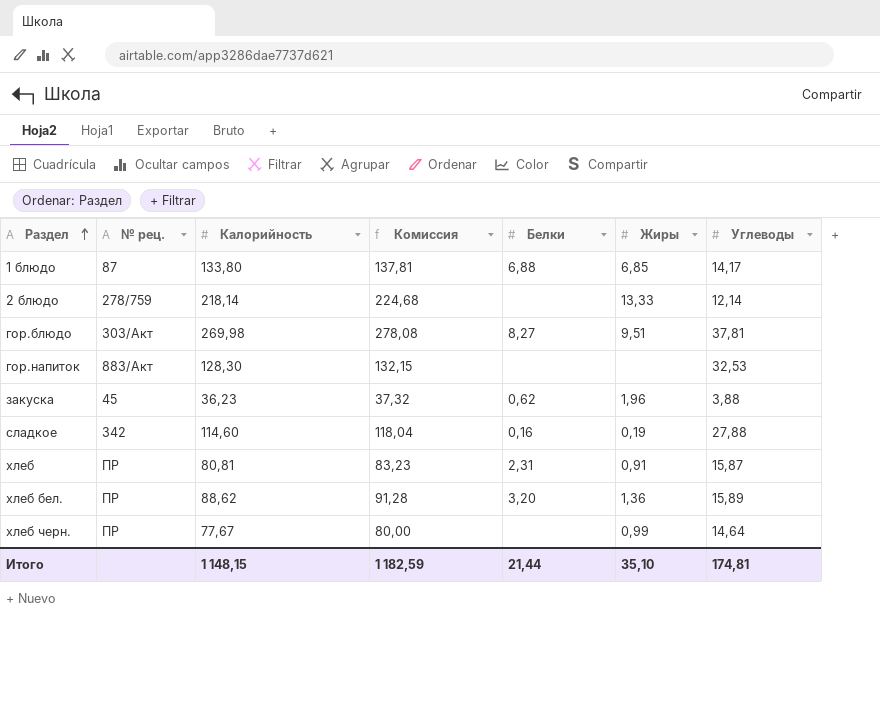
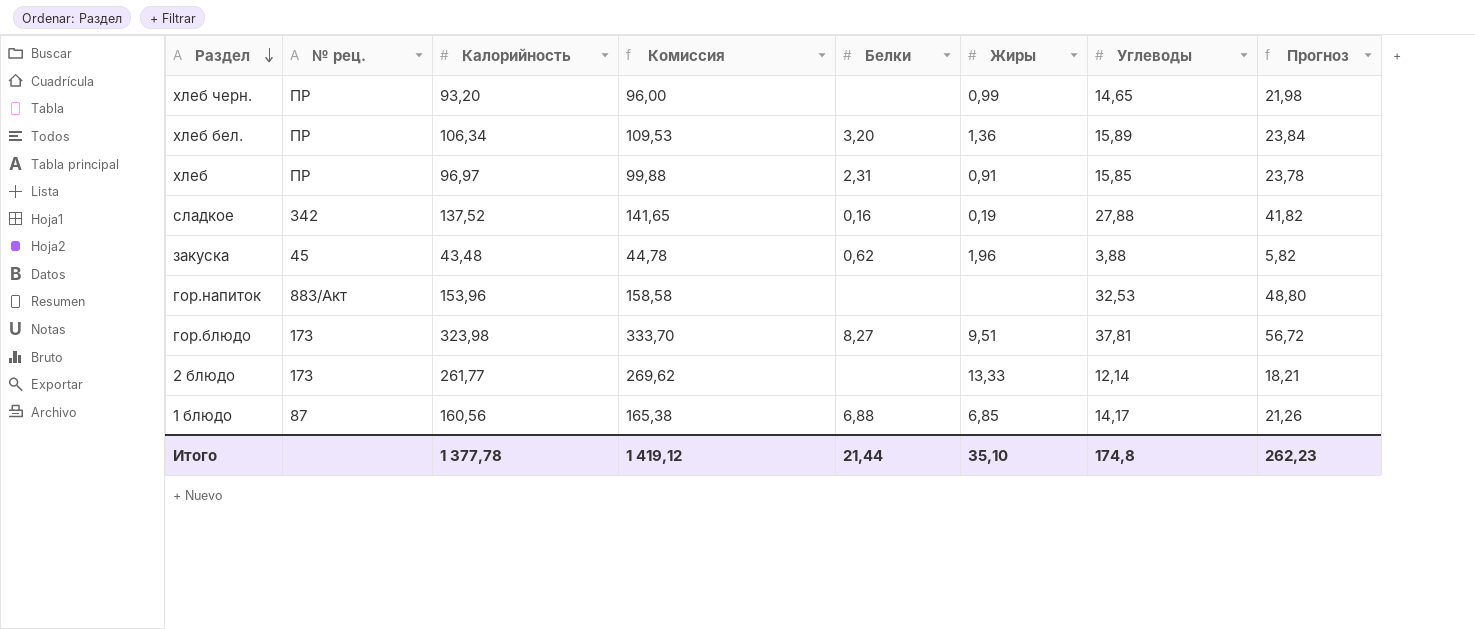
row order: Раздел ascending -> Раздел descending
column Прогноз | formula: none -> [Углеводы] * 1,5
хлеб черн. | Калорийность: 77,67 -> 93,20
хлеб черн. | Комиссия: 80,00 -> 96,00
хлеб черн. | Углеводы: 14,64 -> 14,65
хлеб бел. | Калорийность: 88,62 -> 106,34
хлеб бел. | Комиссия: 91,28 -> 109,53
хлеб | Калорийность: 80,81 -> 96,97
хлеб | Комиссия: 83,23 -> 99,88
хлеб | Углеводы: 15,87 -> 15,85
сладкое | Калорийность: 114,60 -> 137,52
сладкое | Комиссия: 118,04 -> 141,65
закуска | Калорийность: 36,23 -> 43,48
закуска | Комиссия: 37,32 -> 44,78
гор.напиток | Калорийность: 128,30 -> 153,96
гор.напиток | Комиссия: 132,15 -> 158,58
гор.блюдо | № рец.: 303/Акт -> 173
гор.блюдо | Калорийность: 269,98 -> 323,98
гор.блюдо | Комиссия: 278,08 -> 333,70
2 блюдо | № рец.: 278/759 -> 173
2 блюдо | Калорийность: 218,14 -> 261,77
2 блюдо | Комиссия: 224,68 -> 269,62
1 блюдо | Калорийность: 133,80 -> 160,56
1 блюдо | Комиссия: 137,81 -> 165,38
Итого | Калорийность: 1 148,15 -> 1 377,78
Итого | Комиссия: 1 182,59 -> 1 419,12
Итого | Углеводы: 174,81 -> 174,8

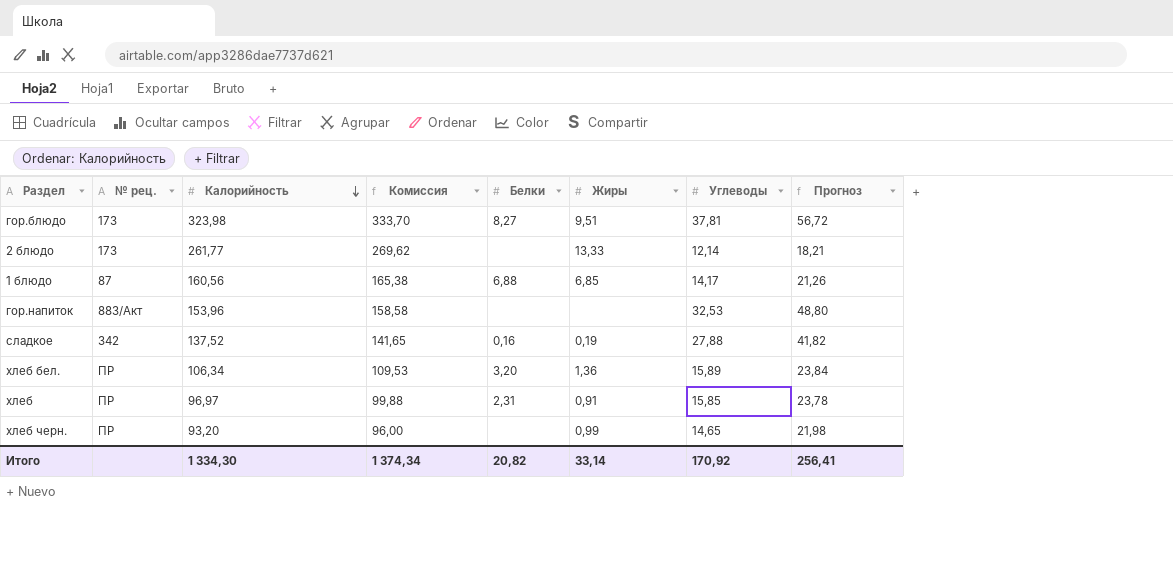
row order: Раздел descending -> Калорийность descending
row закуска: 45 | 43,48 | 44,78 | 0,62 | 1,96 | 3,88 | 5,82 -> none
Итого | Калорийность: 1 377,78 -> 1 334,30
Итого | Комиссия: 1 419,12 -> 1 374,34
Итого | Белки: 21,44 -> 20,82
Итого | Жиры: 35,10 -> 33,14
Итого | Углеводы: 174,8 -> 170,92
Итого | Прогноз: 262,23 -> 256,41

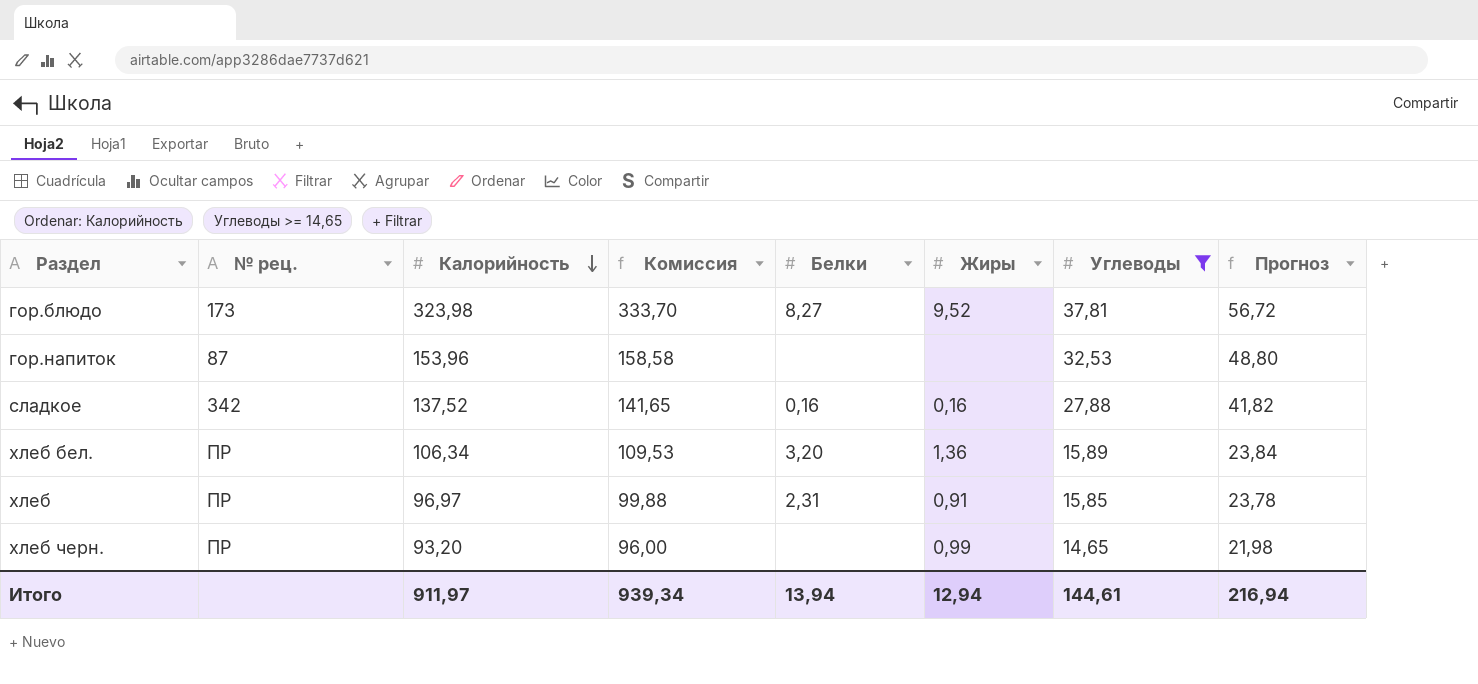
filter: none -> Углеводы >= 14,65
гор.блюдо | Жиры: 9,51 -> 9,52
гор.напиток | № рец.: 883/Акт -> 87
сладкое | Жиры: 0,19 -> 0,16
Итого | Калорийность: 1 334,30 -> 911,97
Итого | Комиссия: 1 374,34 -> 939,34
Итого | Белки: 20,82 -> 13,94
Итого | Жиры: 33,14 -> 12,94
Итого | Углеводы: 170,92 -> 144,61
Итого | Прогноз: 256,41 -> 216,94

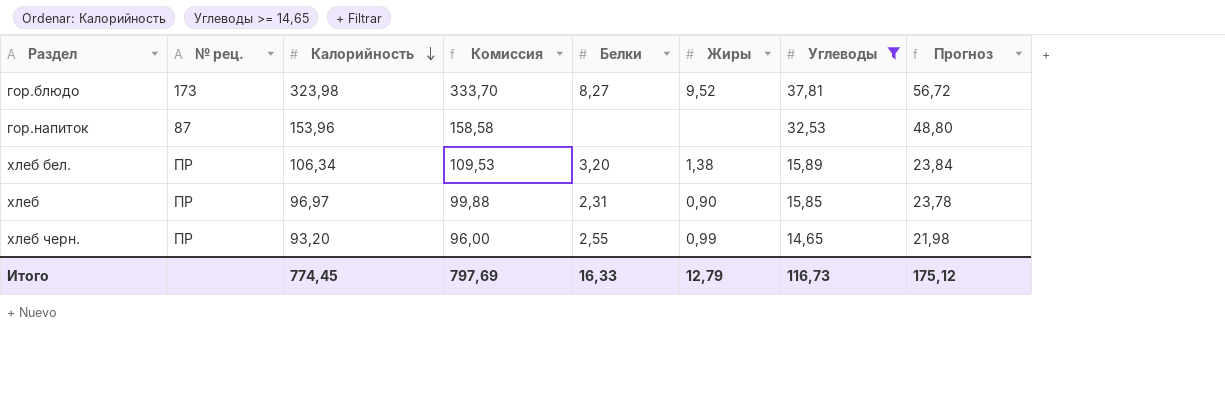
row сладкое: 342 | 137,52 | 141,65 | 0,16 | 0,16 | 27,88 | 41,82 -> none
хлеб бел. | Жиры: 1,36 -> 1,38
хлеб | Жиры: 0,91 -> 0,90
хлеб черн. | Белки: none -> 2,55
Итого | Калорийность: 911,97 -> 774,45
Итого | Комиссия: 939,34 -> 797,69
Итого | Белки: 13,94 -> 16,33
Итого | Жиры: 12,94 -> 12,79
Итого | Углеводы: 144,61 -> 116,73
Итого | Прогноз: 216,94 -> 175,12

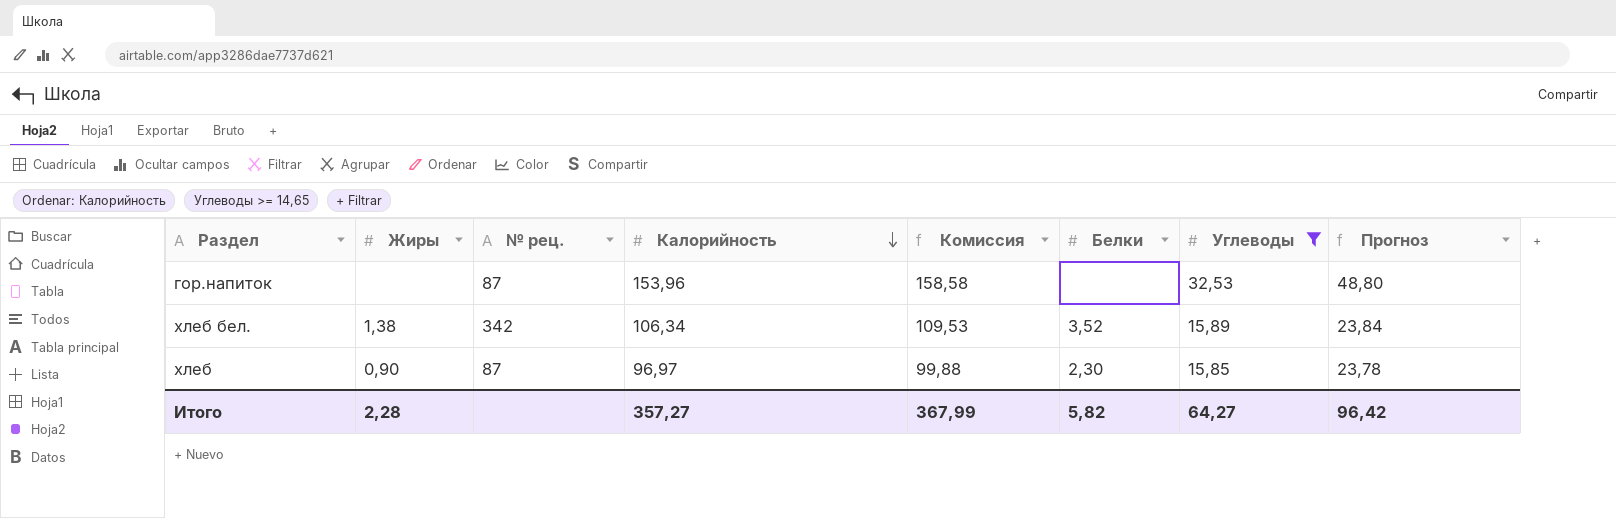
column Жиры | position: 6 -> 2
row гор.блюдо: 173 | 323,98 | 333,70 | 8,27 | 9,52 | 37,81 | 56,72 -> none
row хлеб черн.: ПР | 93,20 | 96,00 | 2,55 | 0,99 | 14,65 | 21,98 -> none
хлеб бел. | № рец.: ПР -> 342
хлеб бел. | Белки: 3,20 -> 3,52
хлеб | № рец.: ПР -> 87
хлеб | Белки: 2,31 -> 2,30
Итого | Жиры: 12,79 -> 2,28
Итого | Калорийность: 774,45 -> 357,27
Итого | Комиссия: 797,69 -> 367,99
Итого | Белки: 16,33 -> 5,82
Итого | Углеводы: 116,73 -> 64,27
Итого | Прогноз: 175,12 -> 96,42

